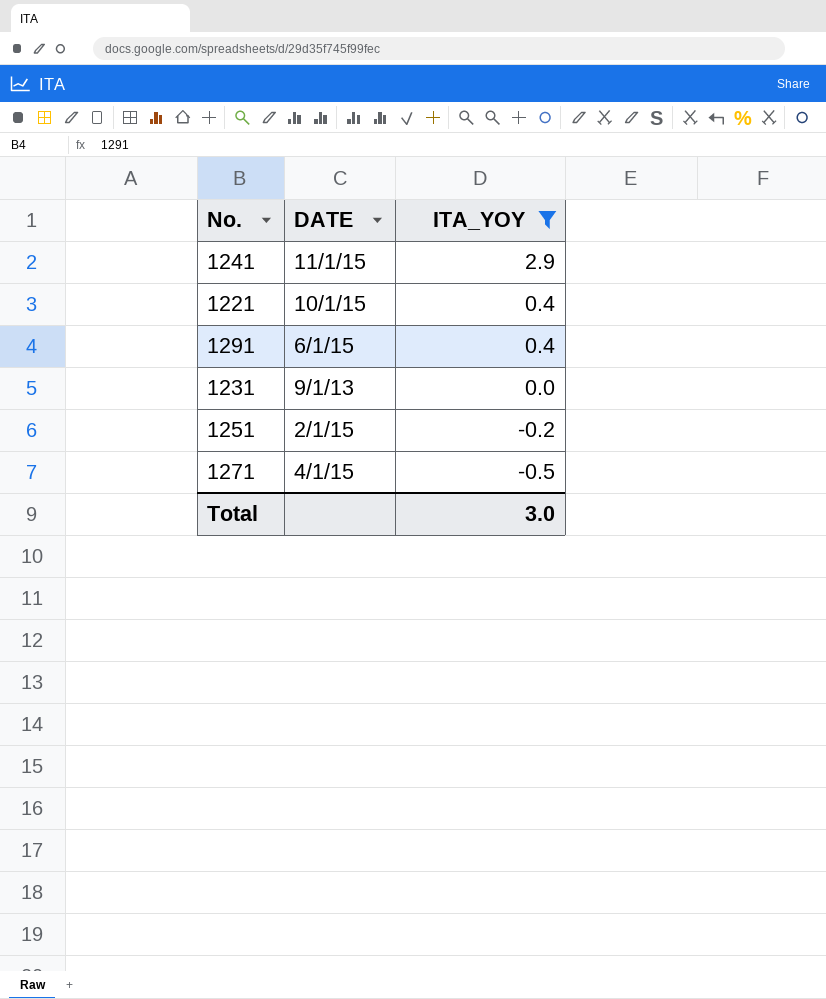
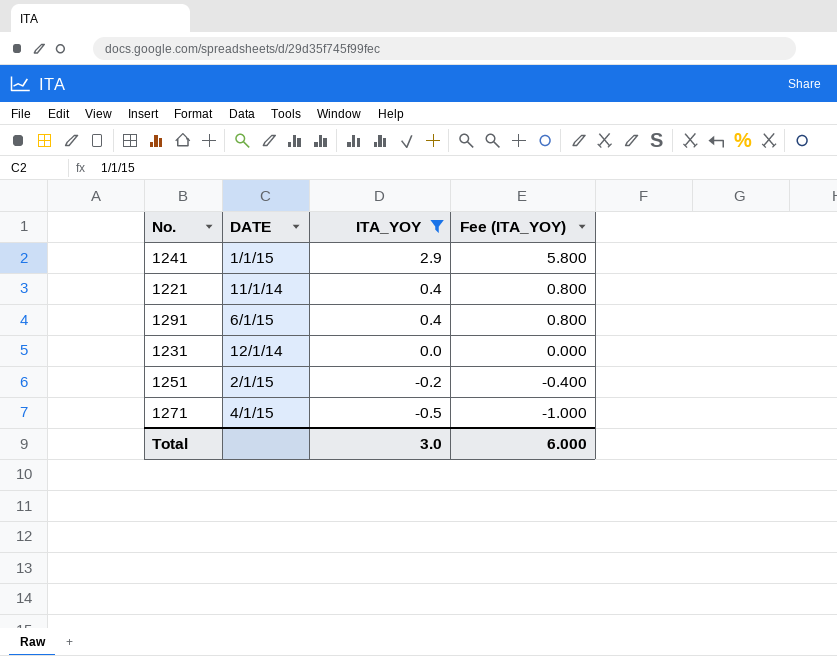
column Fee (ITA_YOY) | formula: none -> [ITA_YOY] * 2
1241 | DATE: 11/1/15 -> 1/1/15
1221 | DATE: 10/1/15 -> 11/1/14
1231 | DATE: 9/1/13 -> 12/1/14

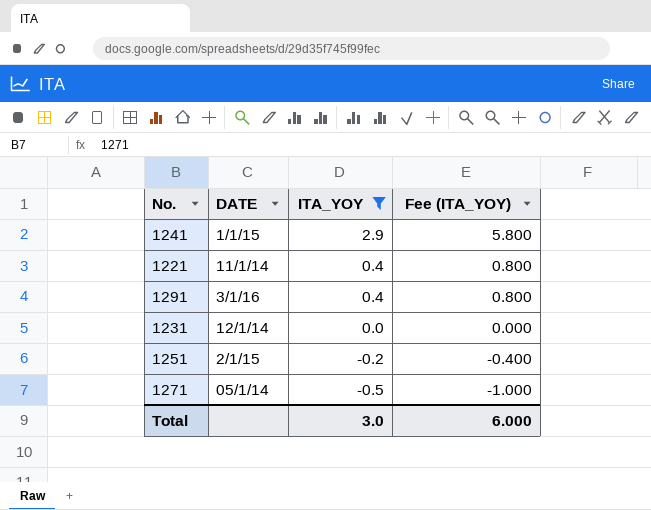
1291 | DATE: 6/1/15 -> 3/1/16
1271 | DATE: 4/1/15 -> 05/1/14

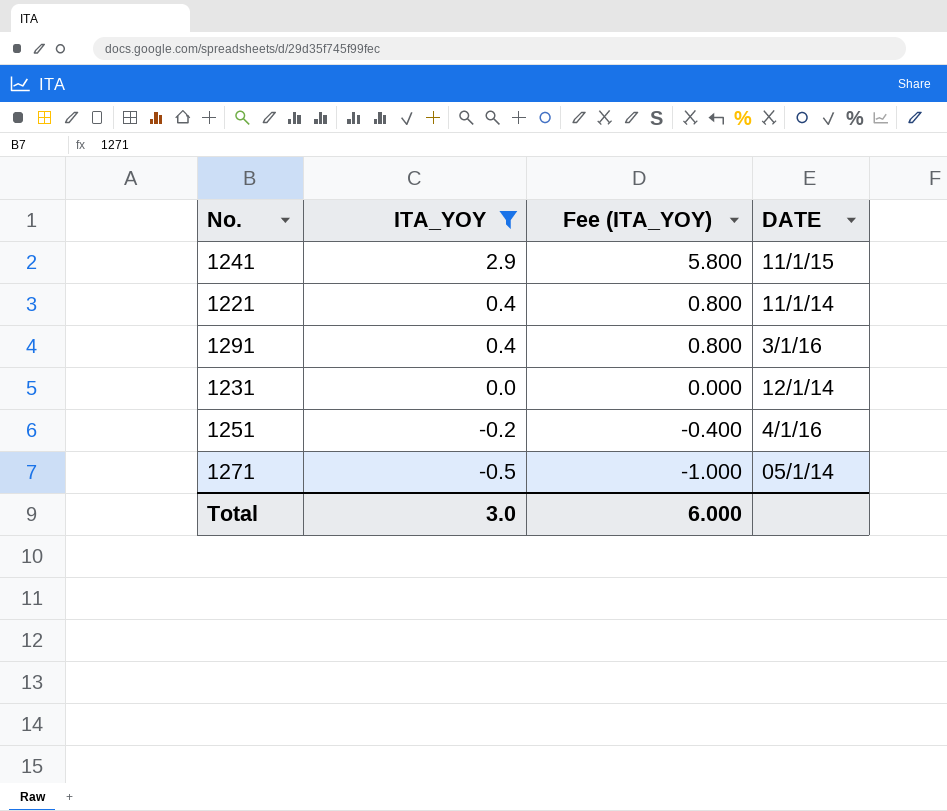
column DATE | position: 2 -> 4
1241 | DATE: 1/1/15 -> 11/1/15
1251 | DATE: 2/1/15 -> 4/1/16

